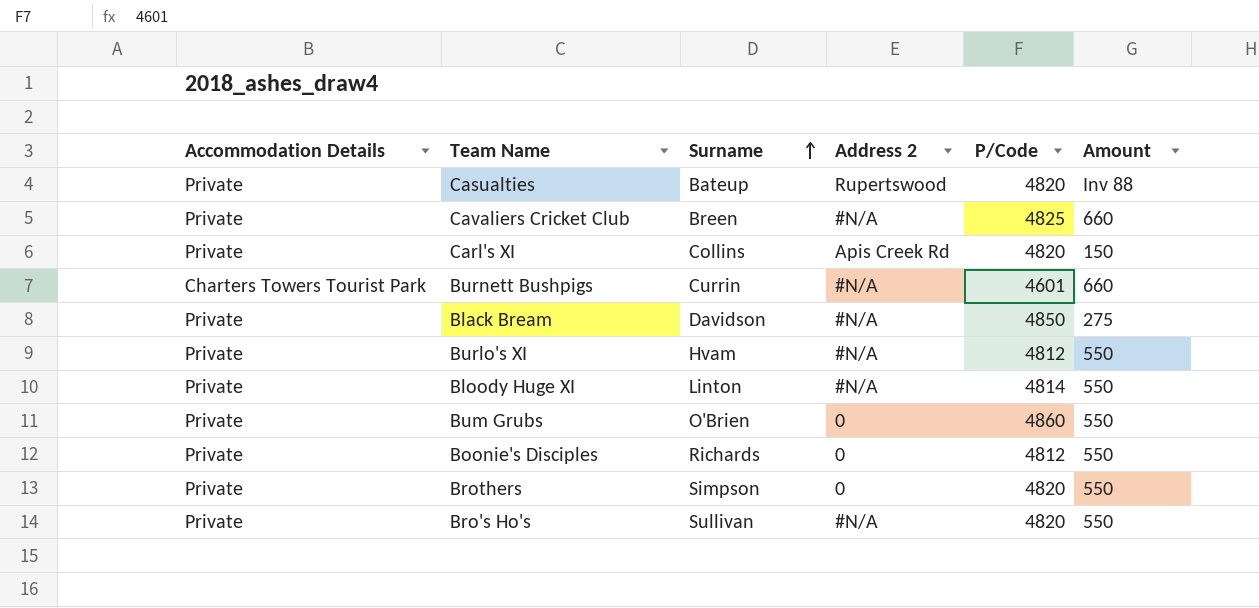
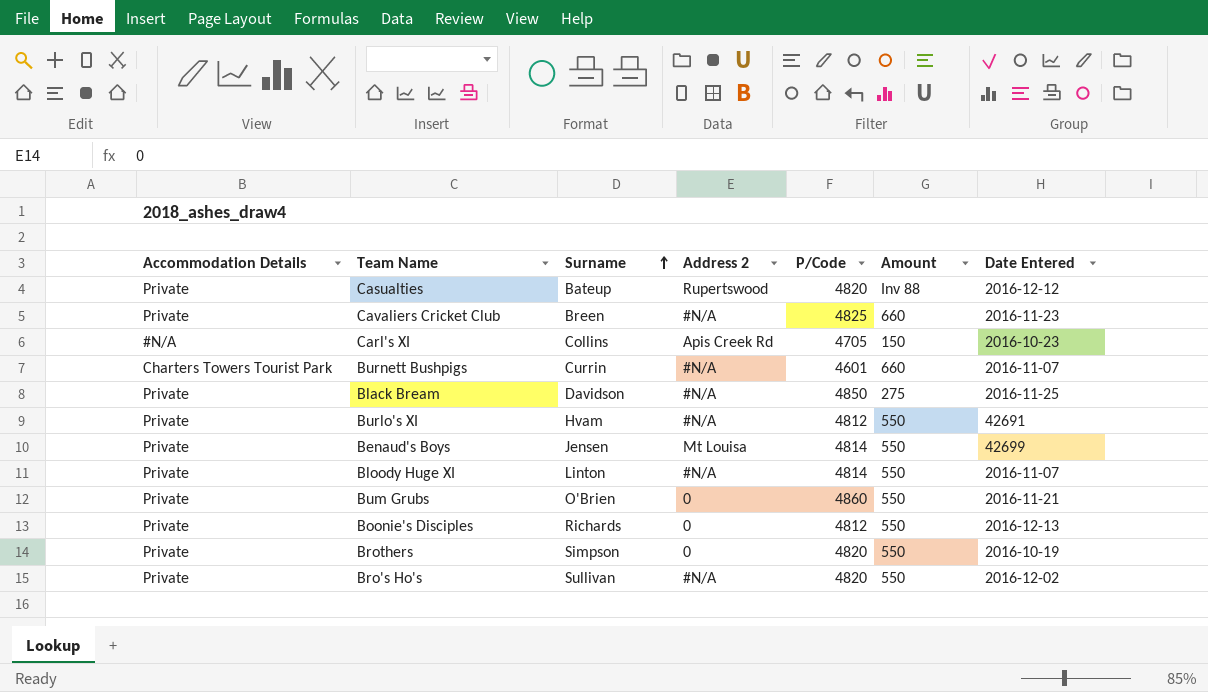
column Date Entered | position: none -> 7
Carl's XI | Accommodation Details: Private -> #N/A
Carl's XI | P/Code: 4820 -> 4705
row Benaud's Boys: none -> Private | Jensen | Mt Louisa | 4814 | 550 | 42699

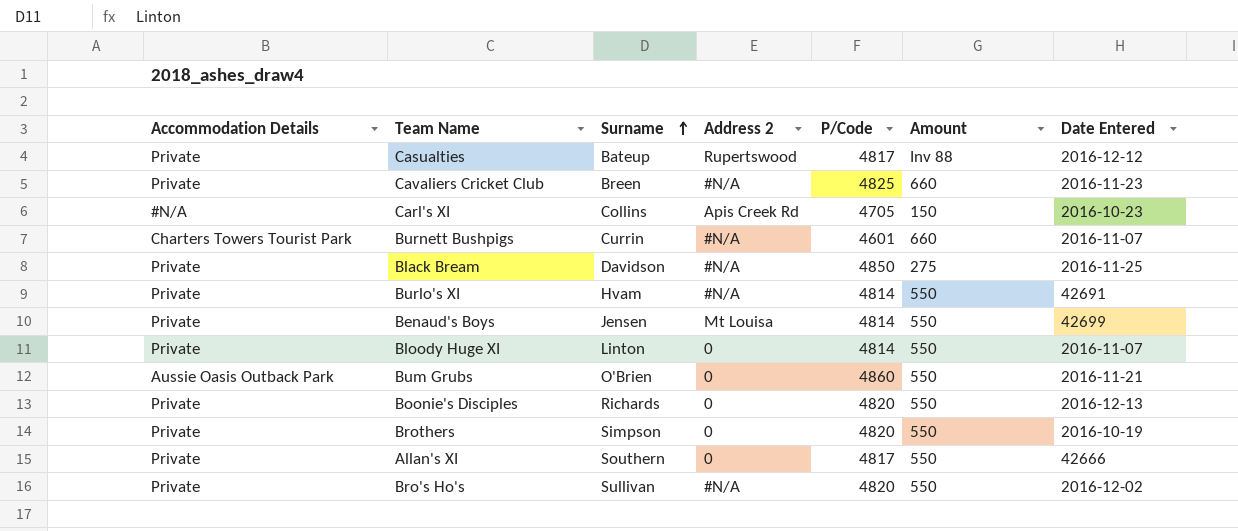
Casualties | P/Code: 4820 -> 4817
Burlo's XI | P/Code: 4812 -> 4814
Bloody Huge XI | Address 2: #N/A -> 0
Bum Grubs | Accommodation Details: Private -> Aussie Oasis Outback Park
Boonie's Disciples | P/Code: 4812 -> 4820
row Allan's XI: none -> Private | Southern | 0 | 4817 | 550 | 42666

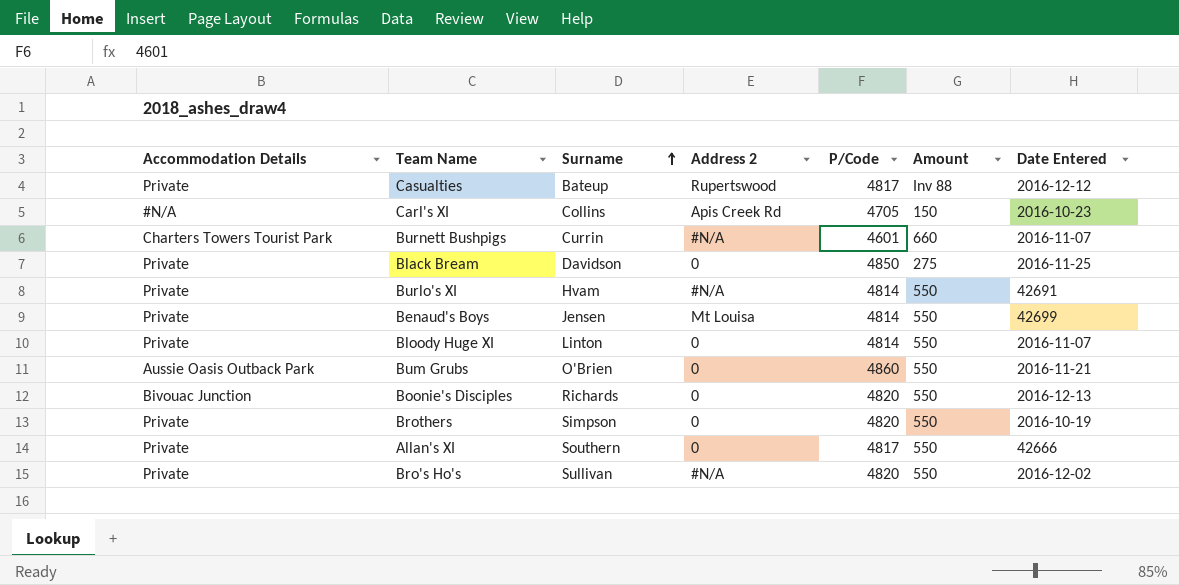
row Cavaliers Cricket Club: Private | Breen | #N/A | 4825 | 660 | 2016-11-23 -> none
Black Bream | Address 2: #N/A -> 0
Boonie's Disciples | Accommodation Details: Private -> Bivouac Junction

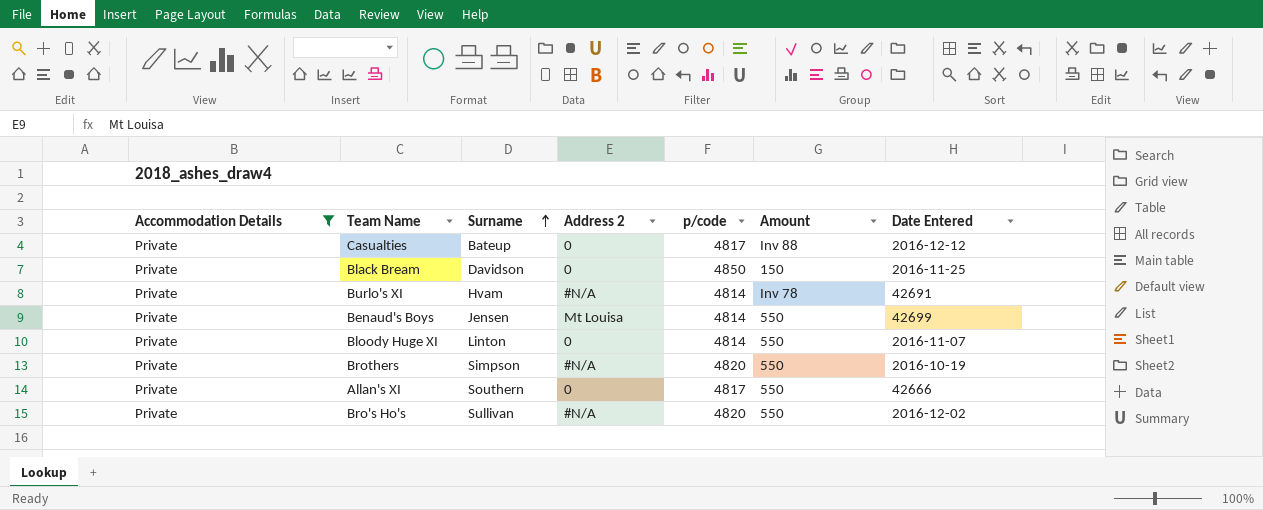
filter: none -> Accommodation Details = Private
column name: P/Code -> p/code
Casualties | Address 2: Rupertswood -> 0
Black Bream | Amount: 275 -> 150
Burlo's XI | Amount: 550 -> Inv 78
Brothers | Address 2: 0 -> #N/A

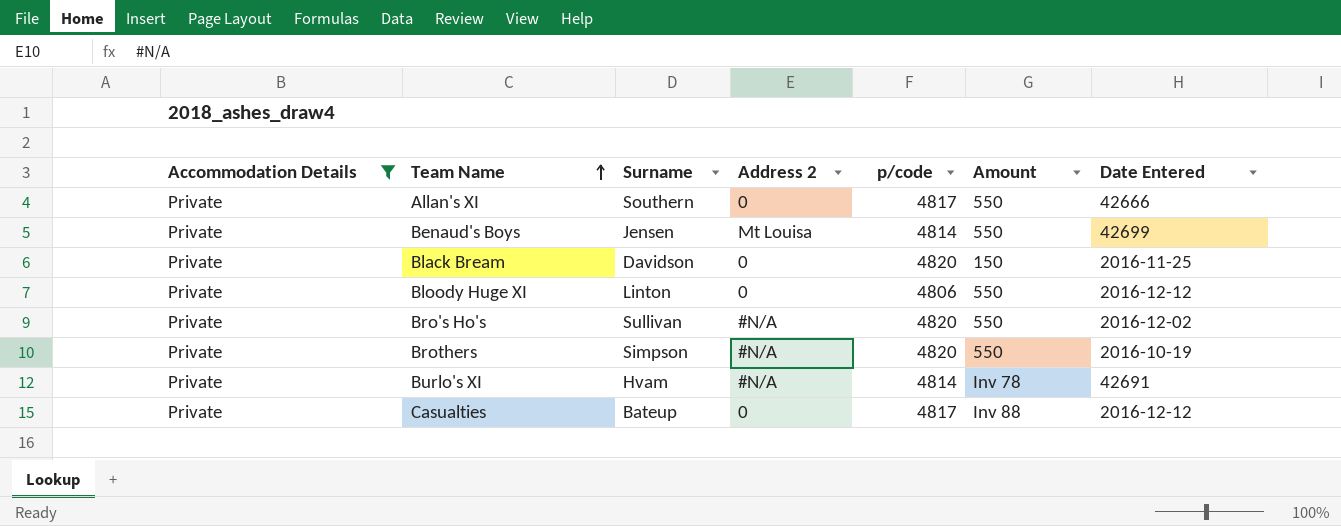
row order: Surname ascending -> Team Name ascending
Black Bream | p/code: 4850 -> 4820
Bloody Huge XI | p/code: 4814 -> 4806
Bloody Huge XI | Date Entered: 2016-11-07 -> 2016-12-12

